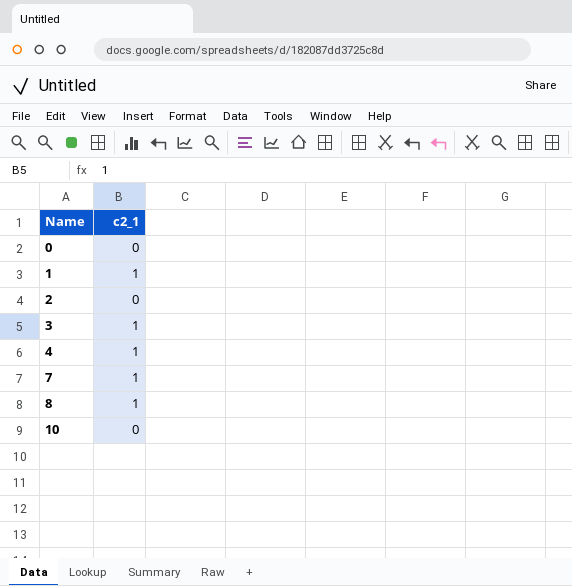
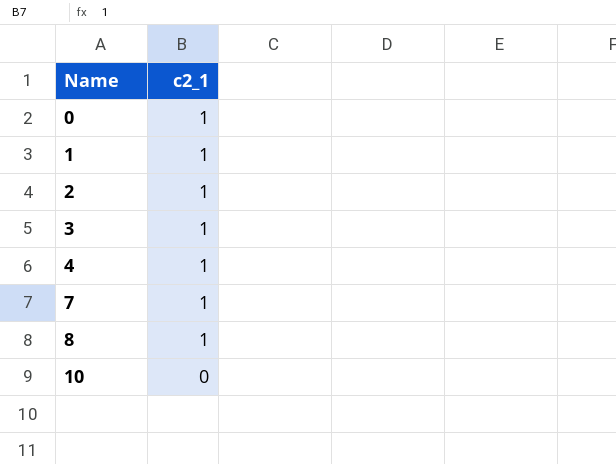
0 | c2_1: 0 -> 1
2 | c2_1: 0 -> 1

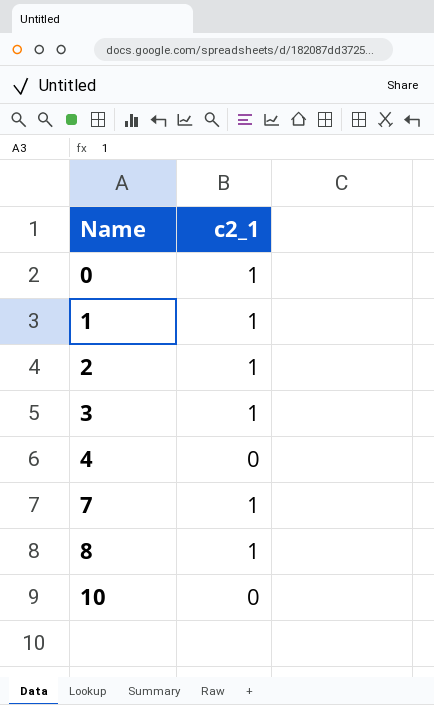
4 | c2_1: 1 -> 0

